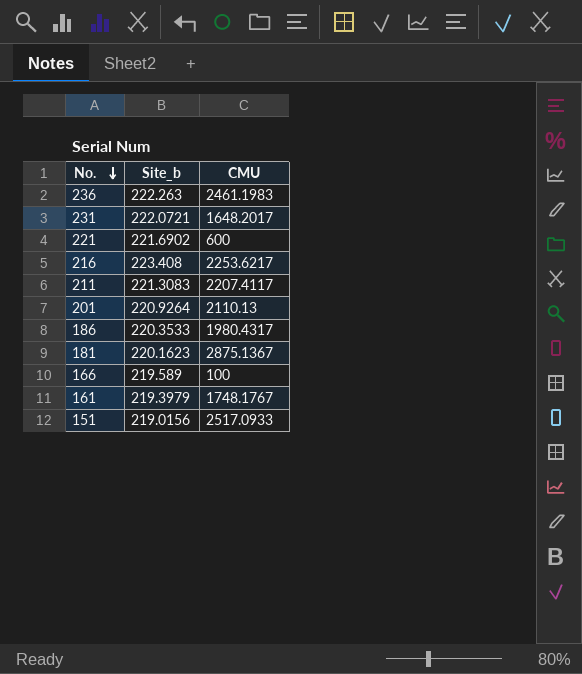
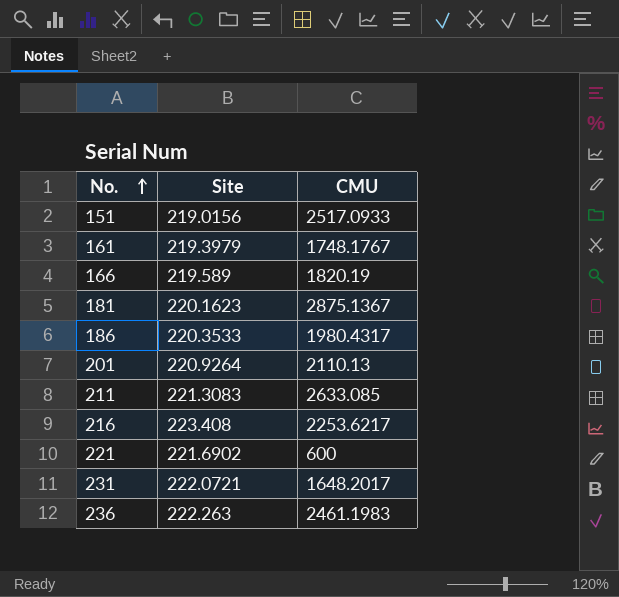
row order: No. descending -> No. ascending
column name: Site_b -> Site
166 | CMU: 100 -> 1820.19
211 | CMU: 2207.4117 -> 2633.085

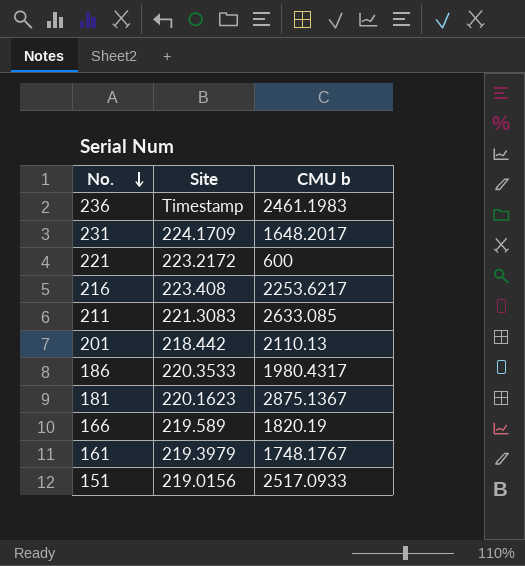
row order: No. ascending -> No. descending
column name: CMU -> CMU b
236 | Site: 222.263 -> Timestamp
231 | Site: 222.0721 -> 224.1709
221 | Site: 221.6902 -> 223.2172
201 | Site: 220.9264 -> 218.442

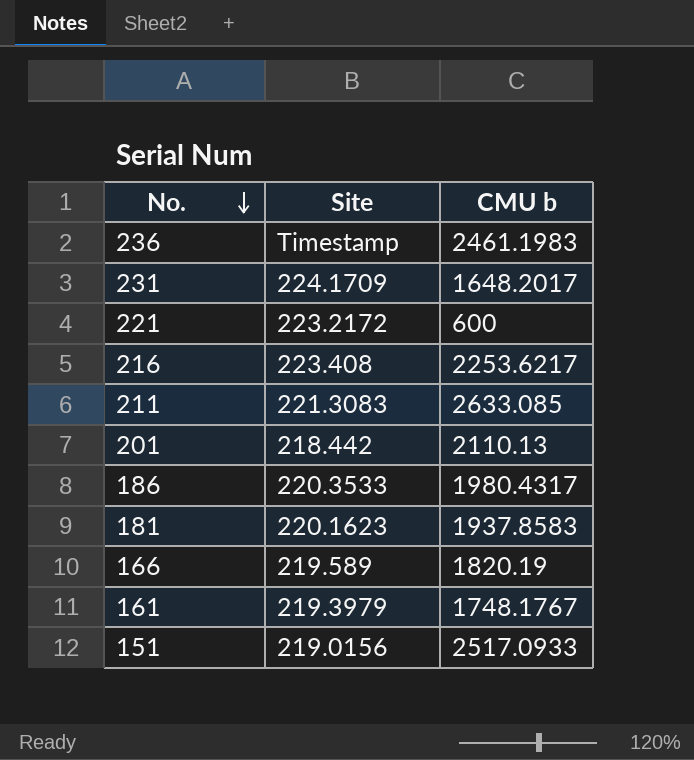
181 | CMU b: 2875.1367 -> 1937.8583

